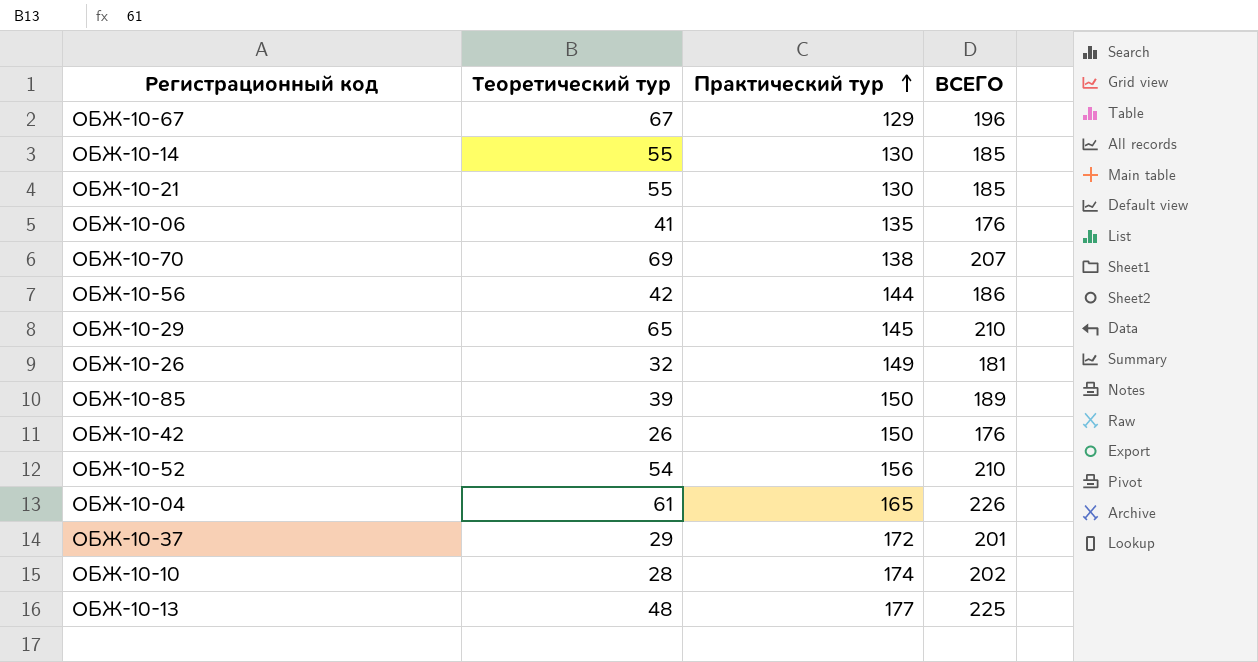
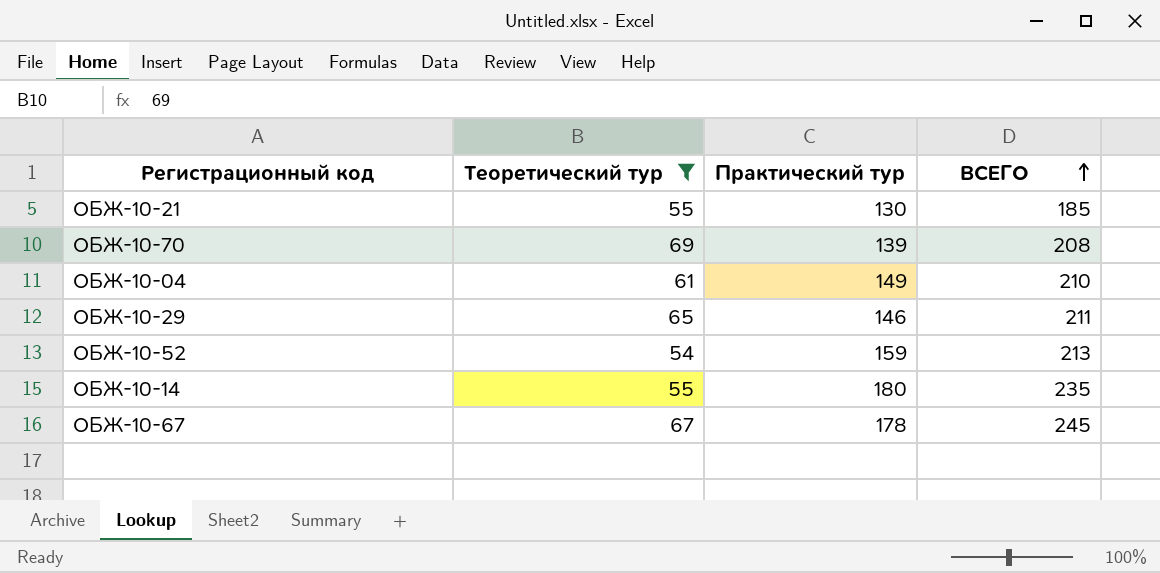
filter: none -> Теоретический тур >= 54
row order: Практический тур ascending -> ВСЕГО ascending
ОБЖ-10-70 | Практический тур: 138 -> 139
ОБЖ-10-70 | ВСЕГО: 207 -> 208
ОБЖ-10-04 | Практический тур: 165 -> 149
ОБЖ-10-04 | ВСЕГО: 226 -> 210
ОБЖ-10-29 | Практический тур: 145 -> 146
ОБЖ-10-29 | ВСЕГО: 210 -> 211
ОБЖ-10-52 | Практический тур: 156 -> 159
ОБЖ-10-52 | ВСЕГО: 210 -> 213
ОБЖ-10-14 | Практический тур: 130 -> 180
ОБЖ-10-14 | ВСЕГО: 185 -> 235
ОБЖ-10-67 | Практический тур: 129 -> 178
ОБЖ-10-67 | ВСЕГО: 196 -> 245

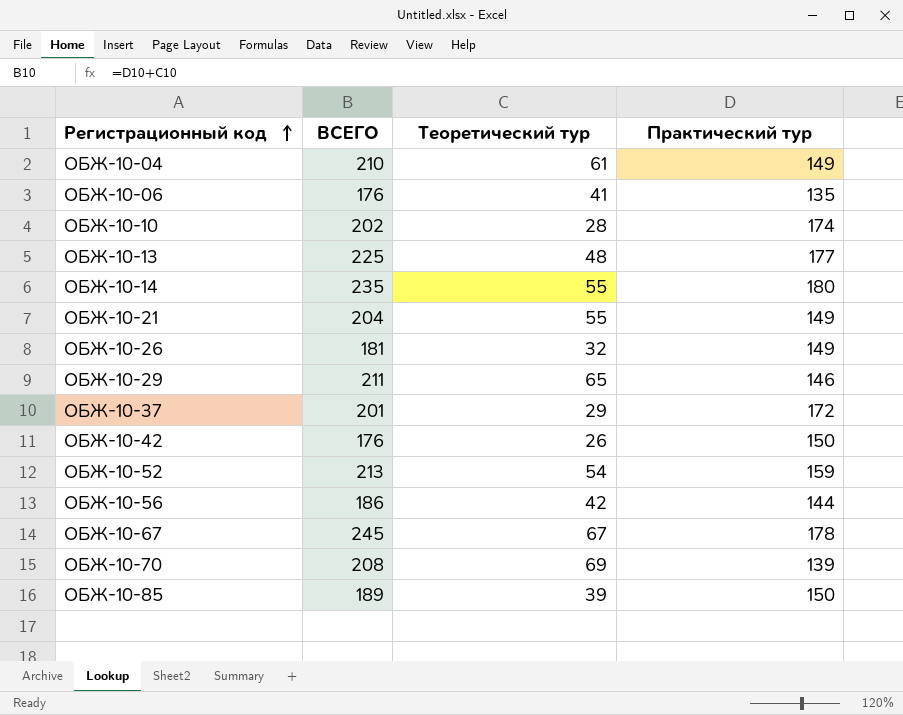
filter: Теоретический тур >= 54 -> none
row order: ВСЕГО ascending -> Регистрационный код ascending
column ВСЕГО | position: 4 -> 2
ОБЖ-10-21 | ВСЕГО: 185 -> 204
ОБЖ-10-21 | Практический тур: 130 -> 149

